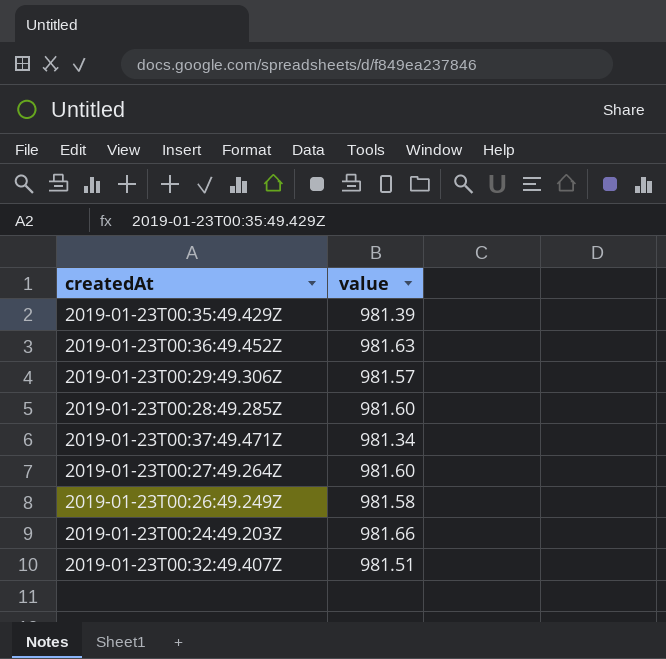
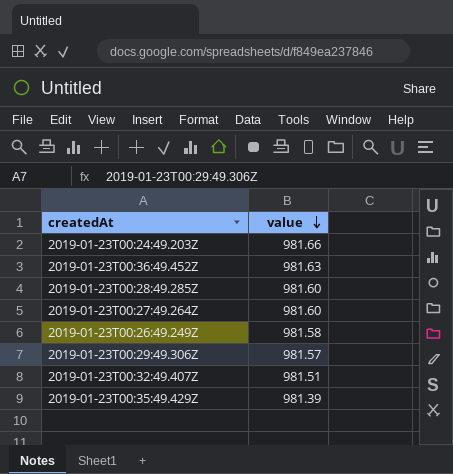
row order: none -> value descending
row 2019-01-23T00:37:49.471Z: 981.34 -> none

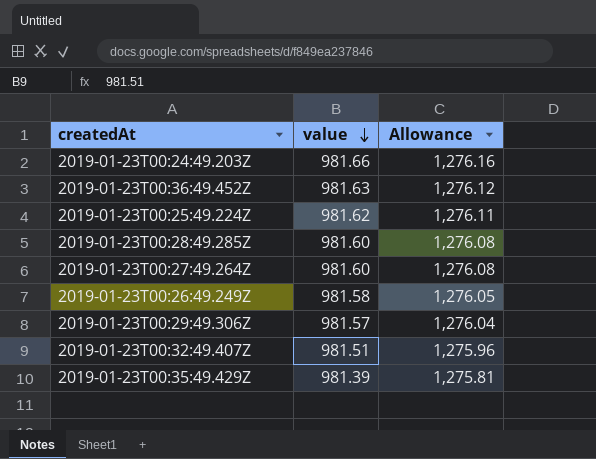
column Allowance | formula: none -> [value] * 1.3
row 2019-01-23T00:25:49.224Z: none -> 981.62 | 1,276.11

